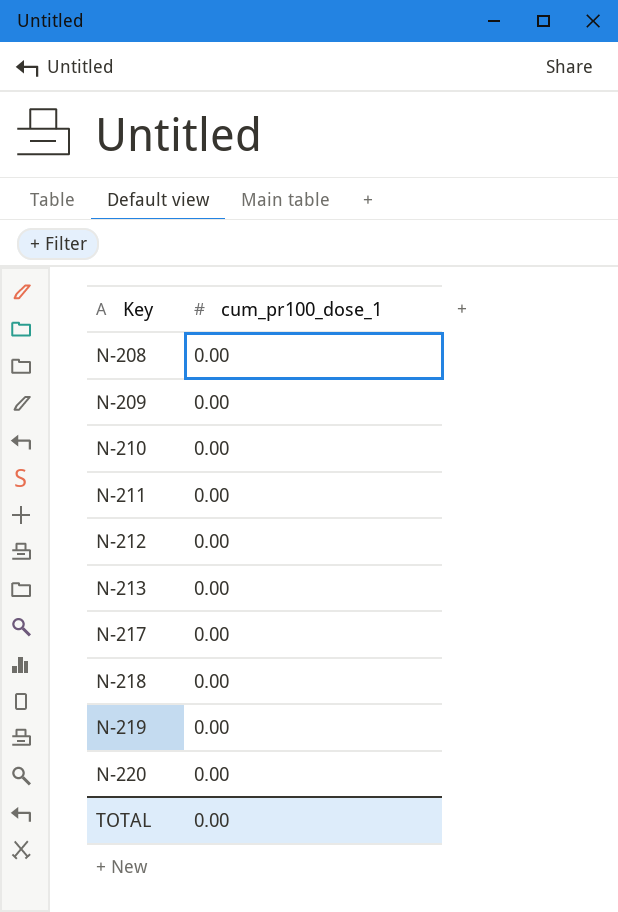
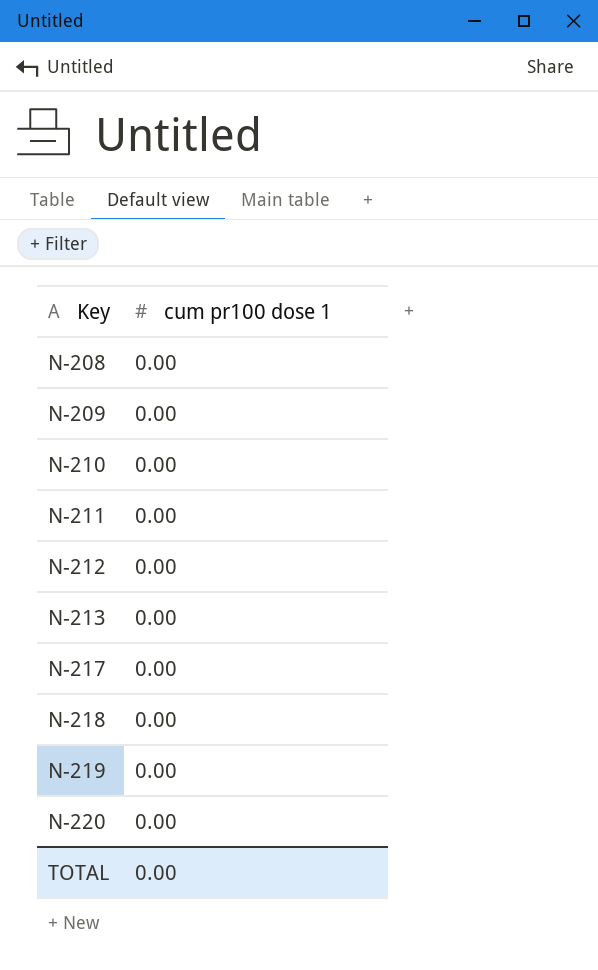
column name: cum_pr100_dose_1 -> cum pr100 dose 1

